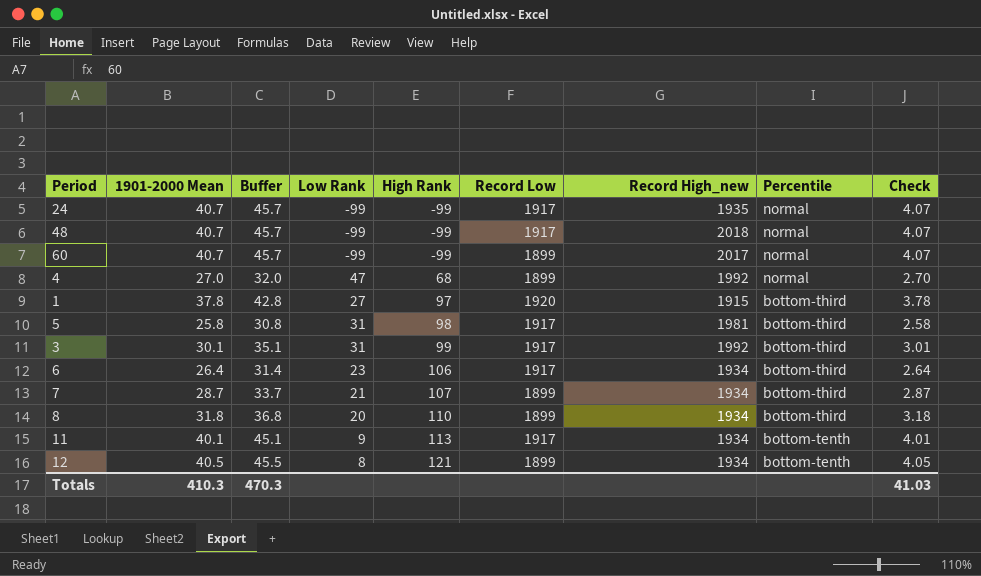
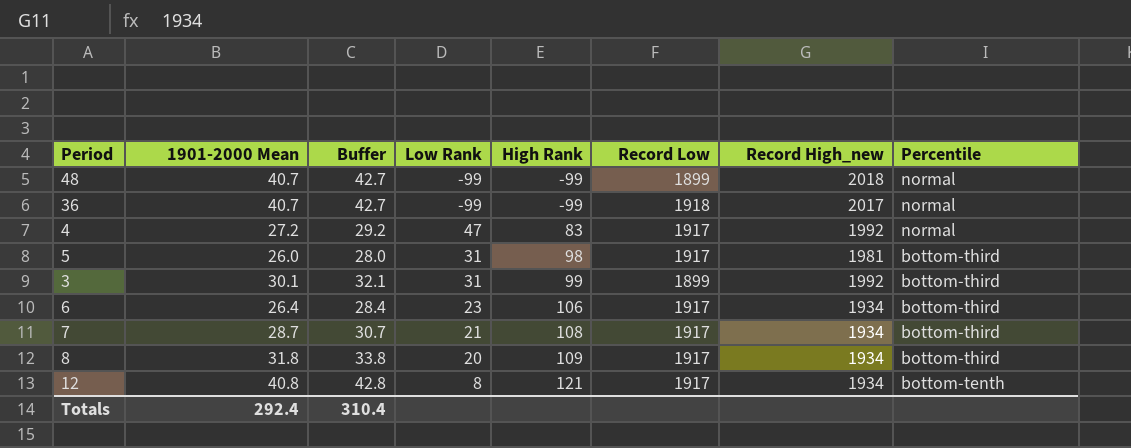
column Check | formula: [1901-2000 Mean] * 0.1 -> none
column Buffer | formula: [1901-2000 Mean] + 5 -> [1901-2000 Mean] + 2
row 24: 40.7 | 45.7 | -99 | -99 | 1917 | 1935 | normal | 4.07 -> none
row 60: 40.7 | 45.7 | -99 | -99 | 1899 | 2017 | normal | 4.07 -> none
row 1: 37.8 | 42.8 | 27 | 97 | 1920 | 1915 | bottom-third | 3.78 -> none
row 11: 40.1 | 45.1 | 9 | 113 | 1917 | 1934 | bottom-tenth | 4.01 -> none
48 | Record Low: 1917 -> 1899
row 36: none -> 40.7 | 42.7 | -99 | -99 | 1918 | 2017 | normal
4 | 1901-2000 Mean: 27.0 -> 27.2
4 | High Rank: 68 -> 83
4 | Record Low: 1899 -> 1917
5 | 1901-2000 Mean: 25.8 -> 26.0
3 | Record Low: 1917 -> 1899
7 | High Rank: 107 -> 108
7 | Record Low: 1899 -> 1917
8 | High Rank: 110 -> 109
8 | Record Low: 1899 -> 1917
12 | 1901-2000 Mean: 40.5 -> 40.8
12 | Record Low: 1899 -> 1917
Totals | 1901-2000 Mean: 410.3 -> 292.4
Totals | Buffer: 470.3 -> 310.4

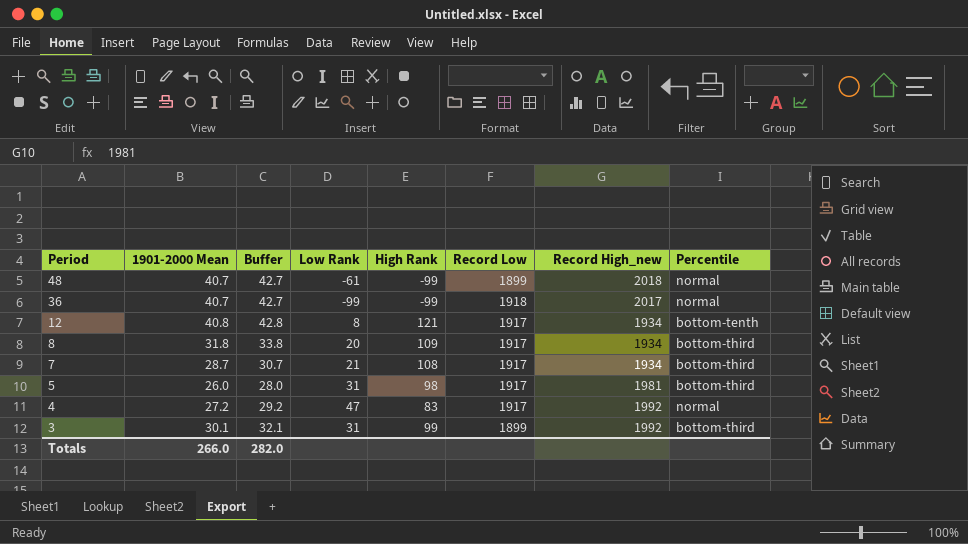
row order: High Rank ascending -> Period descending
row 6: 26.4 | 28.4 | 23 | 106 | 1917 | 1934 | bottom-third -> none
48 | Low Rank: -99 -> -61
Totals | 1901-2000 Mean: 292.4 -> 266.0
Totals | Buffer: 310.4 -> 282.0

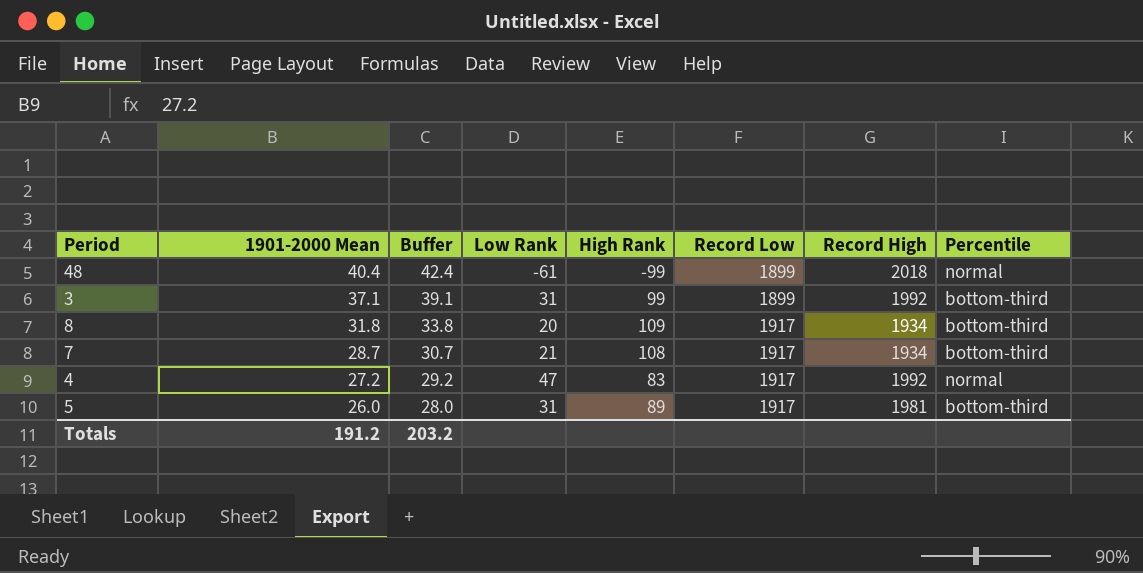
row order: Period descending -> 1901-2000 Mean descending
column name: Record High_new -> Record High
row 36: 40.7 | 42.7 | -99 | -99 | 1918 | 2017 | normal -> none
row 12: 40.8 | 42.8 | 8 | 121 | 1917 | 1934 | bottom-tenth -> none
48 | 1901-2000 Mean: 40.7 -> 40.4
48 | Buffer: 42.7 -> 42.4
3 | 1901-2000 Mean: 30.1 -> 37.1
3 | Buffer: 32.1 -> 39.1
5 | High Rank: 98 -> 89
Totals | 1901-2000 Mean: 266.0 -> 191.2
Totals | Buffer: 282.0 -> 203.2

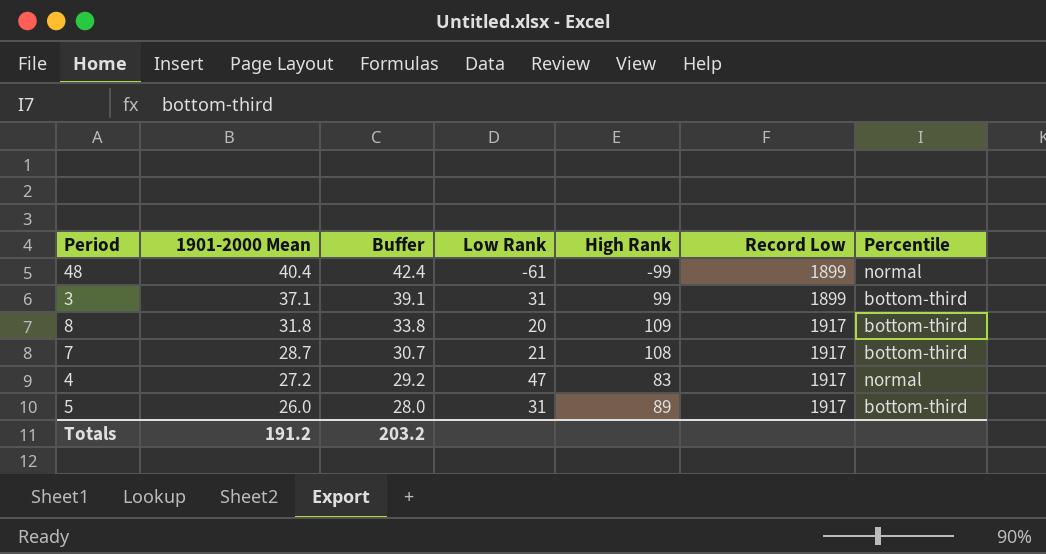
column Record High | position: 7 -> none

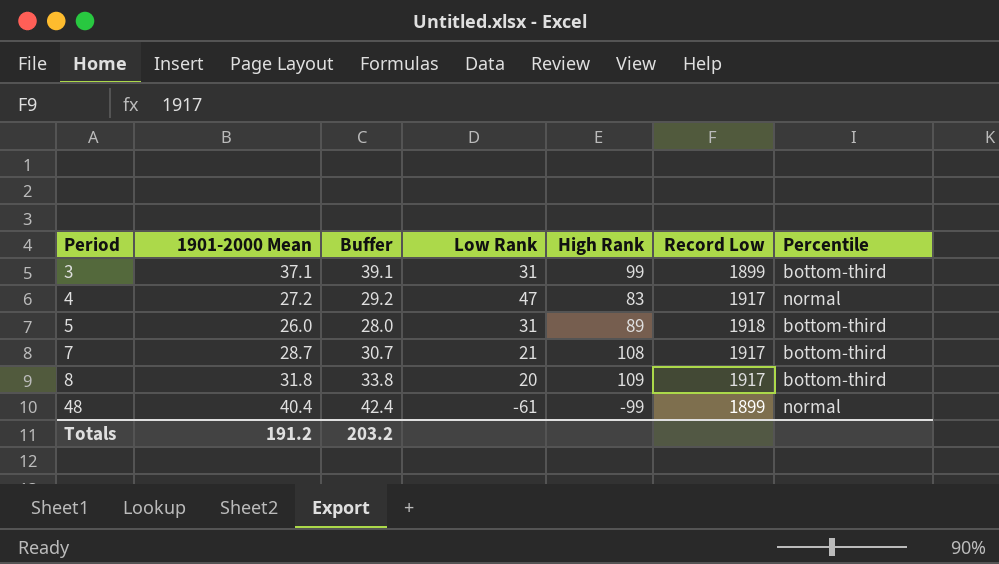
row order: 1901-2000 Mean descending -> Period ascending
5 | Record Low: 1917 -> 1918

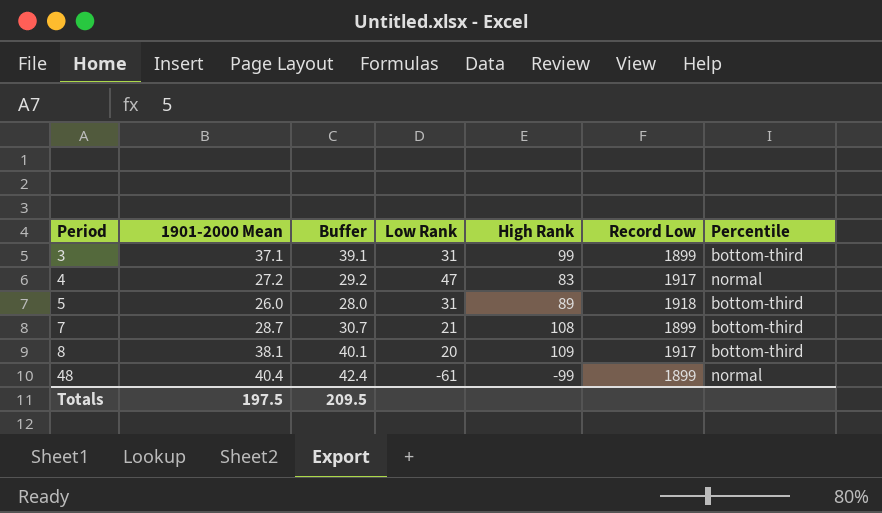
7 | Record Low: 1917 -> 1899
8 | 1901-2000 Mean: 31.8 -> 38.1
8 | Buffer: 33.8 -> 40.1
Totals | 1901-2000 Mean: 191.2 -> 197.5
Totals | Buffer: 203.2 -> 209.5

